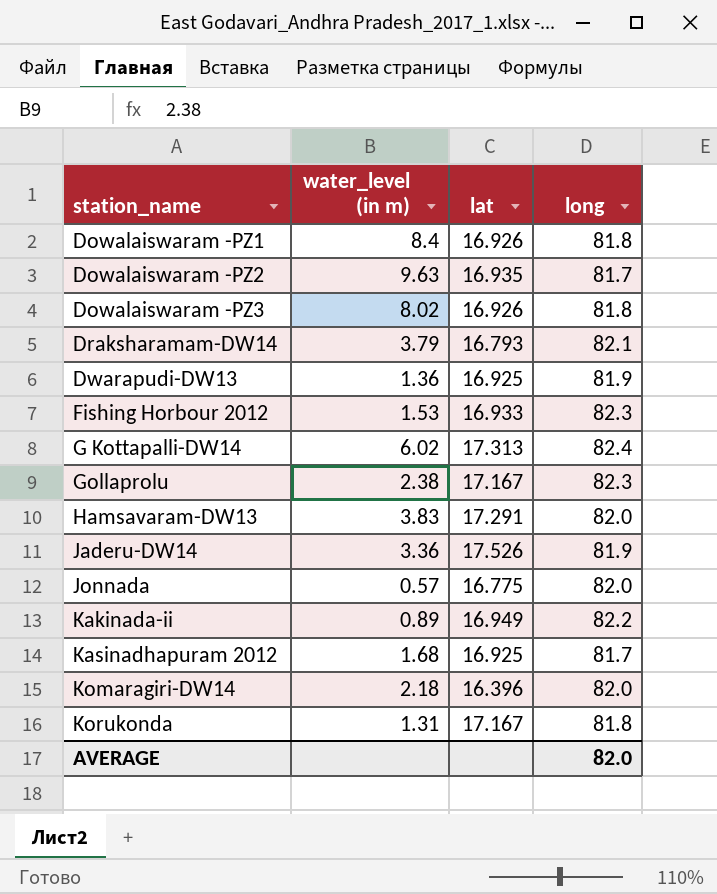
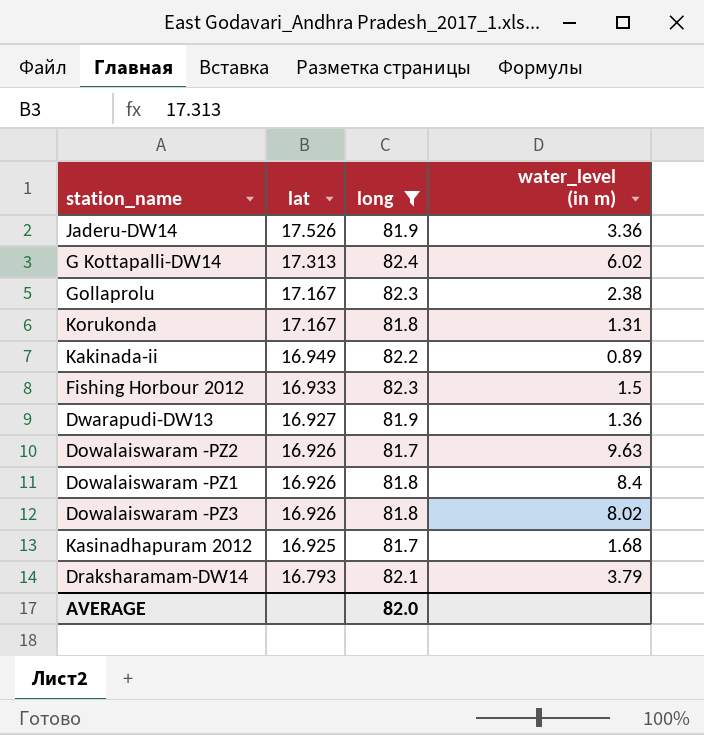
filter: none -> long != 82.0
row order: station_name ascending -> lat descending
column water_level (in m) | position: 2 -> 4
Fishing Horbour 2012 | water_level (in m): 1.53 -> 1.5
Dwarapudi-DW13 | lat: 16.925 -> 16.927
Dowalaiswaram -PZ2 | lat: 16.935 -> 16.926

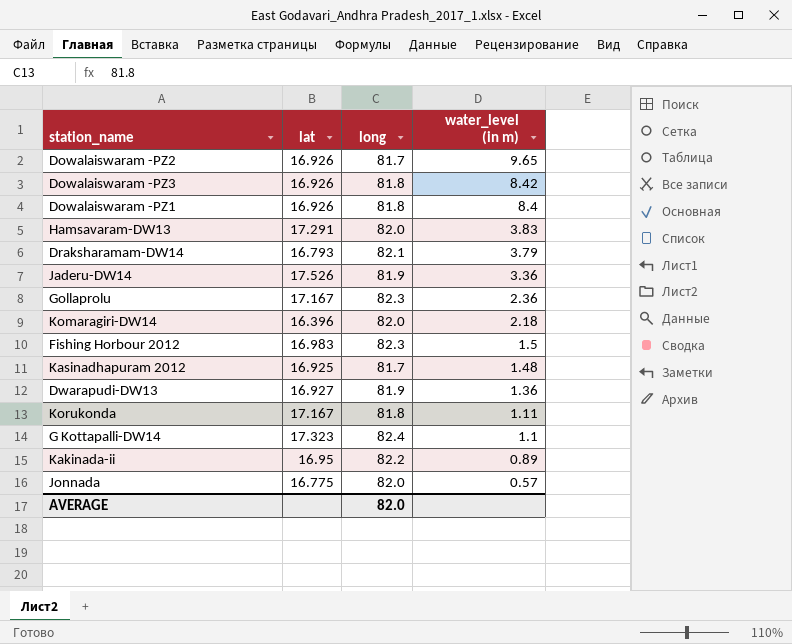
filter: long != 82.0 -> none
row order: lat descending -> water_level (in m) descending
Dowalaiswaram -PZ2 | water_level (in m): 9.63 -> 9.65
Dowalaiswaram -PZ3 | water_level (in m): 8.02 -> 8.42
Gollaprolu | water_level (in m): 2.38 -> 2.36
Fishing Horbour 2012 | lat: 16.933 -> 16.983
Kasinadhapuram 2012 | water_level (in m): 1.68 -> 1.48
Korukonda | water_level (in m): 1.31 -> 1.11
G Kottapalli-DW14 | lat: 17.313 -> 17.323
G Kottapalli-DW14 | water_level (in m): 6.02 -> 1.1
Kakinada-ii | lat: 16.949 -> 16.95

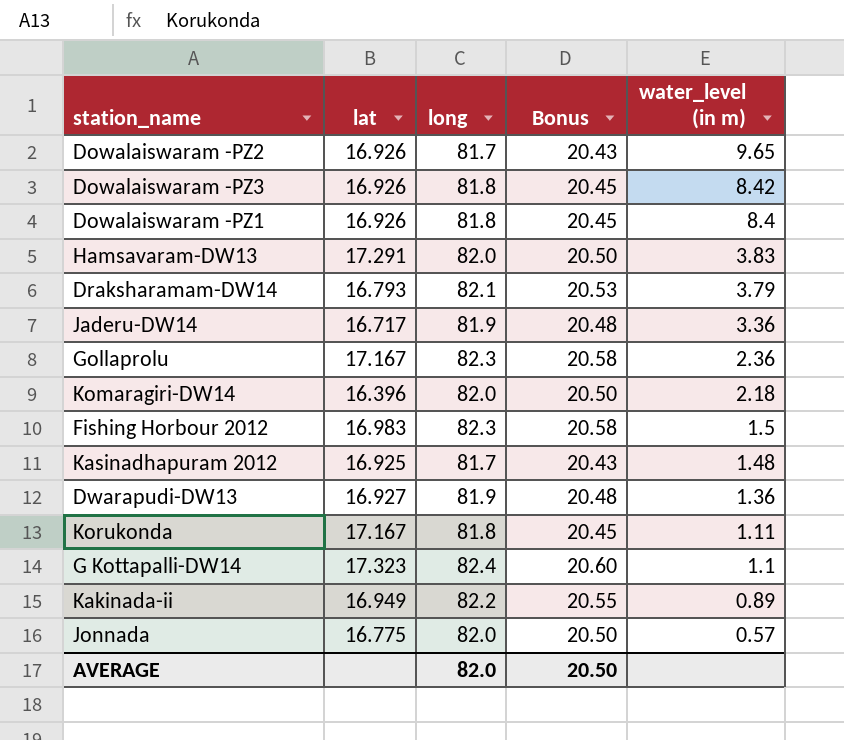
column Bonus | formula: none -> [long] * 0.25
Jaderu-DW14 | lat: 17.526 -> 16.717
Kakinada-ii | lat: 16.95 -> 16.949

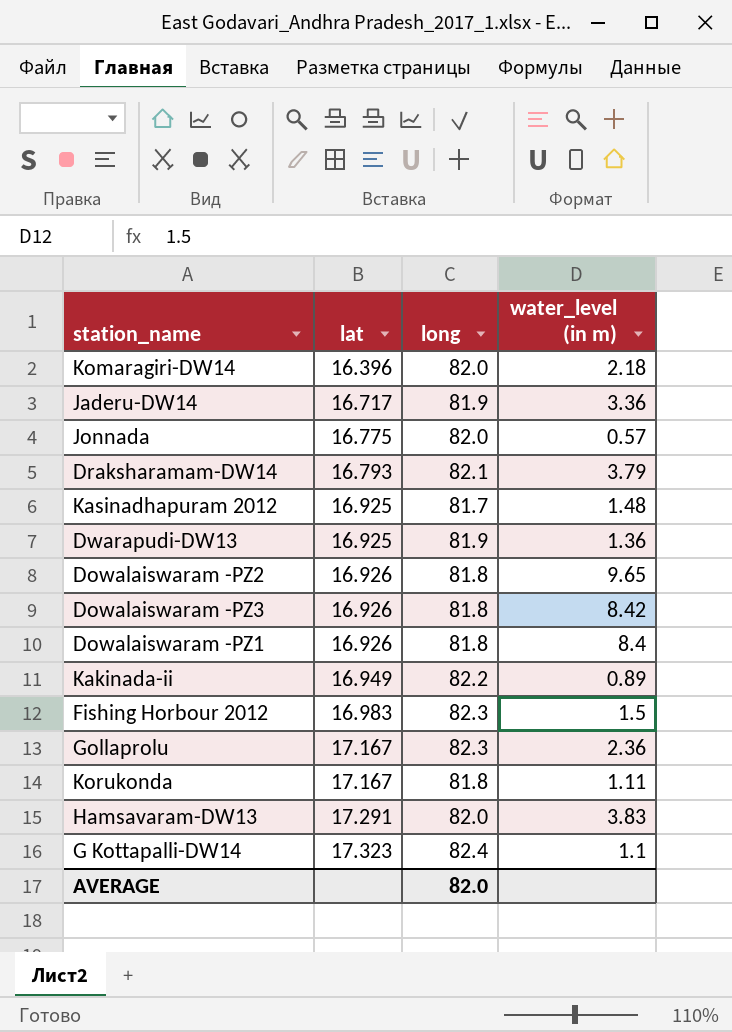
row order: water_level (in m) descending -> lat ascending
column Bonus | formula: [long] * 0.25 -> none
Dwarapudi-DW13 | lat: 16.927 -> 16.925
Dowalaiswaram -PZ2 | long: 81.7 -> 81.8

